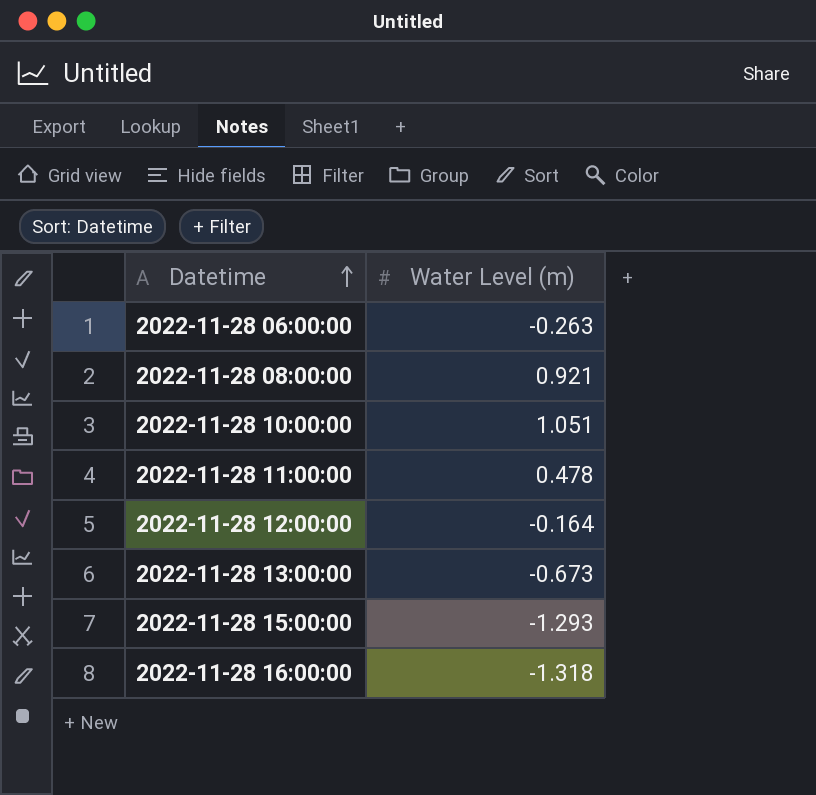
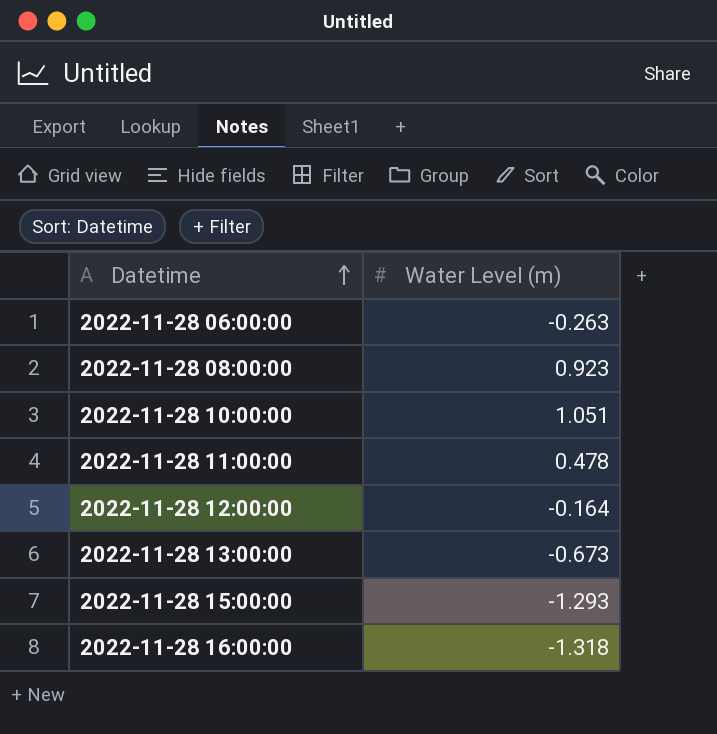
2022-11-28 08:00:00 | Water Level (m): 0.921 -> 0.923

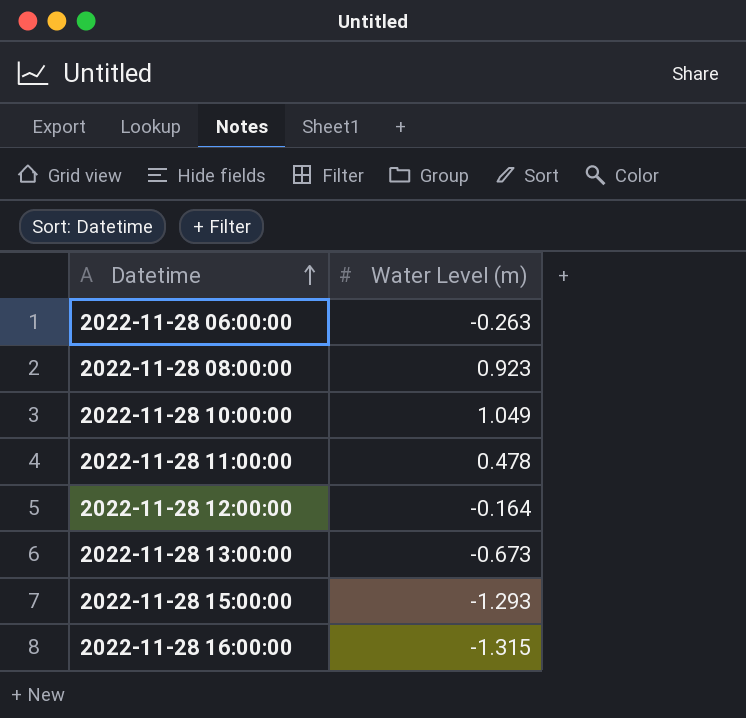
2022-11-28 10:00:00 | Water Level (m): 1.051 -> 1.049
2022-11-28 16:00:00 | Water Level (m): -1.318 -> -1.315

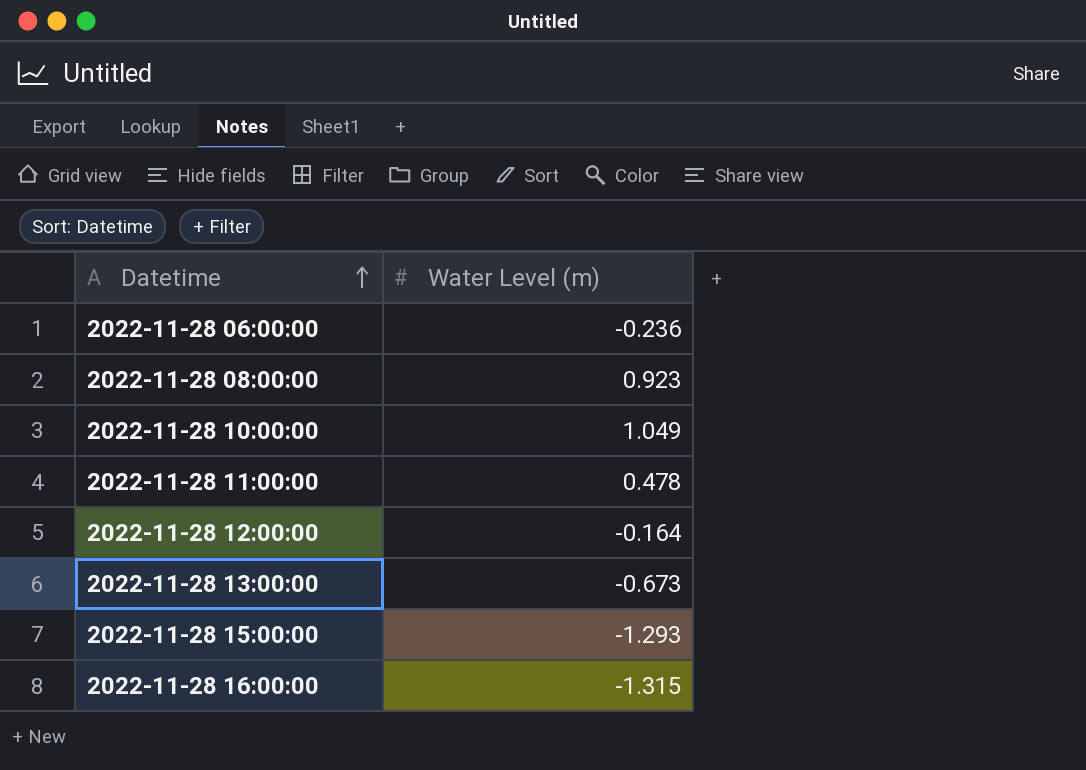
2022-11-28 06:00:00 | Water Level (m): -0.263 -> -0.236

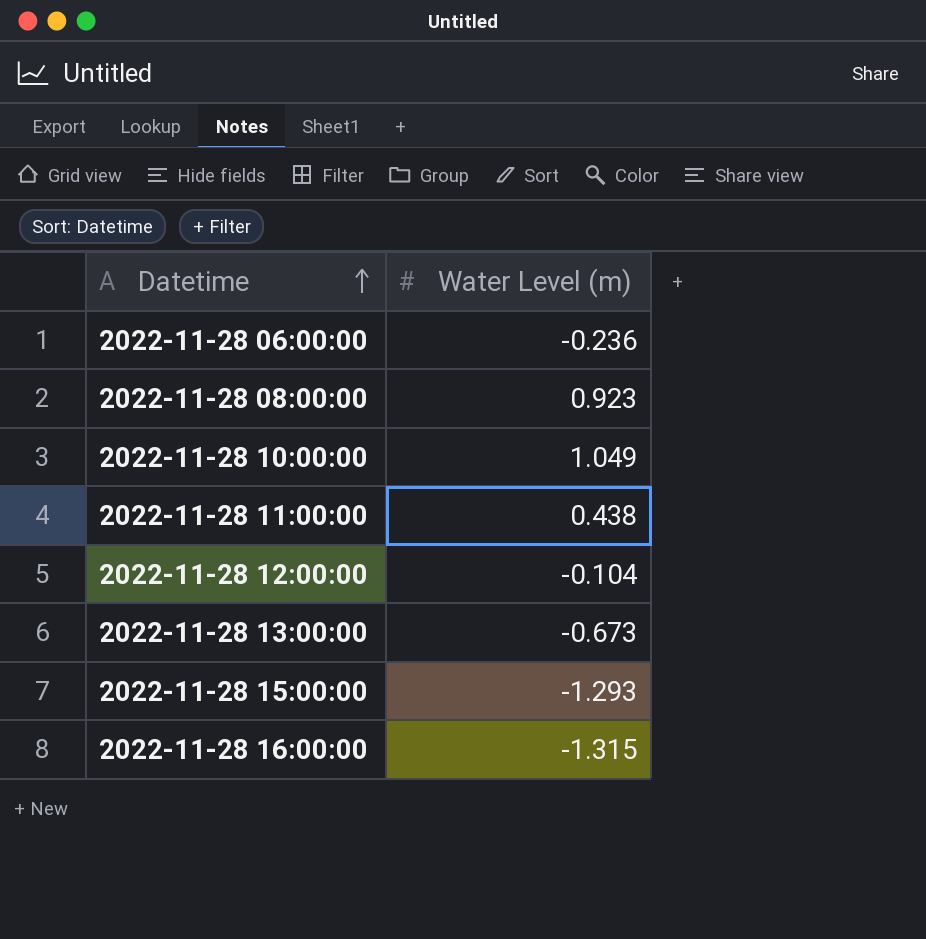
2022-11-28 11:00:00 | Water Level (m): 0.478 -> 0.438
2022-11-28 12:00:00 | Water Level (m): -0.164 -> -0.104

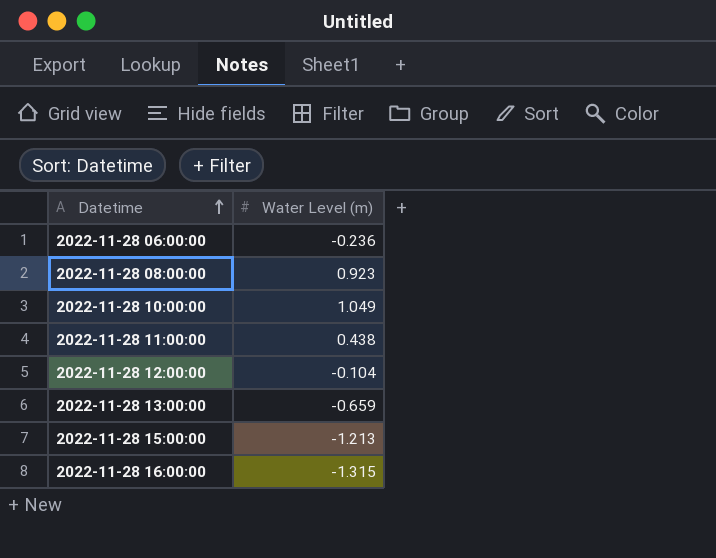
2022-11-28 13:00:00 | Water Level (m): -0.673 -> -0.659
2022-11-28 15:00:00 | Water Level (m): -1.293 -> -1.213

